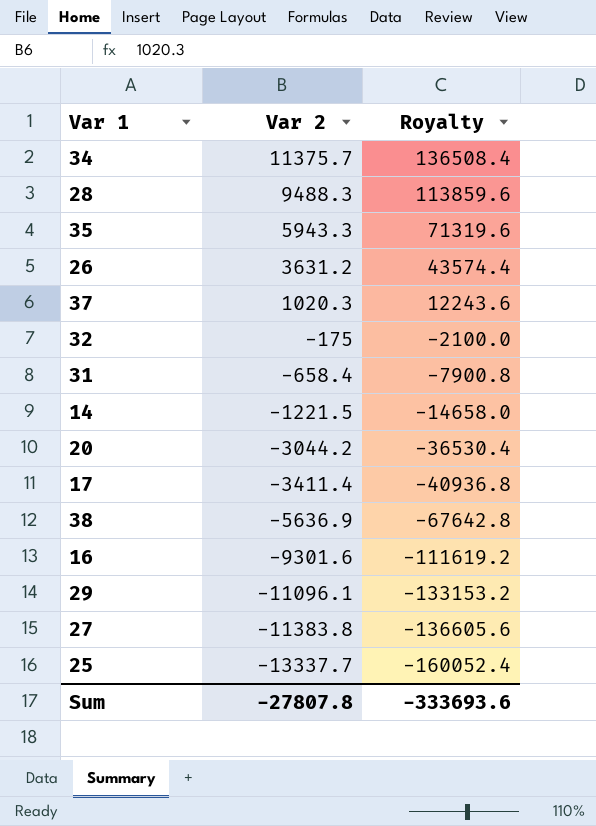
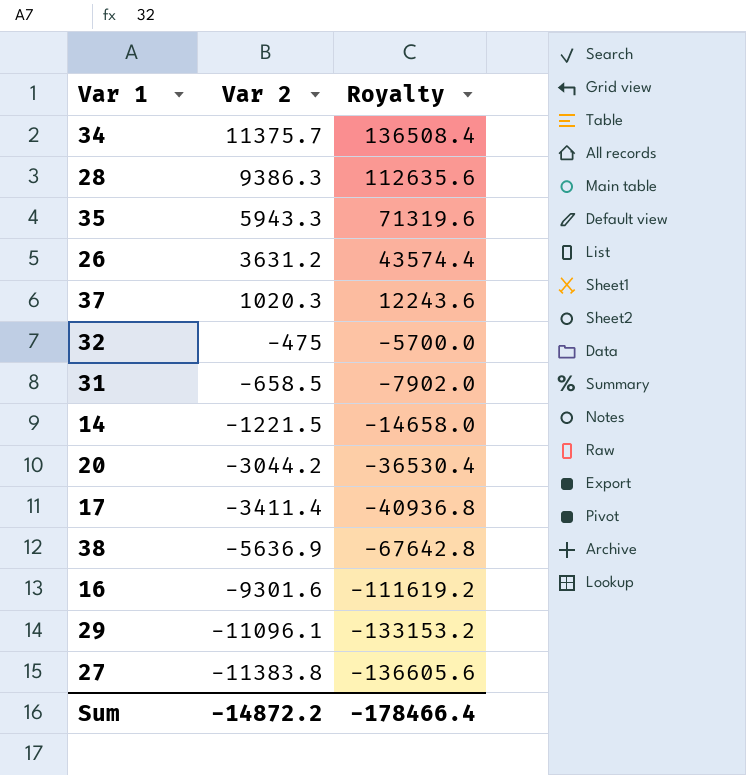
row 25: -13337.7 | -160052.4 -> none
28 | Var 2: 9488.3 -> 9386.3
28 | Royalty: 113859.6 -> 112635.6
32 | Var 2: -175 -> -475
32 | Royalty: -2100.0 -> -5700.0
31 | Var 2: -658.4 -> -658.5
31 | Royalty: -7900.8 -> -7902.0
Sum | Var 2: -27807.8 -> -14872.2
Sum | Royalty: -333693.6 -> -178466.4

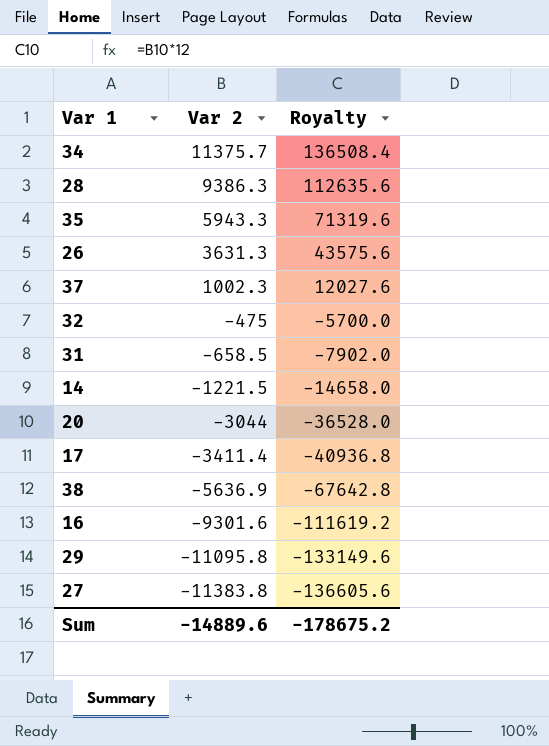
26 | Var 2: 3631.2 -> 3631.3
26 | Royalty: 43574.4 -> 43575.6
37 | Var 2: 1020.3 -> 1002.3
37 | Royalty: 12243.6 -> 12027.6
20 | Var 2: -3044.2 -> -3044
20 | Royalty: -36530.4 -> -36528.0
29 | Var 2: -11096.1 -> -11095.8
29 | Royalty: -133153.2 -> -133149.6
Sum | Var 2: -14872.2 -> -14889.6
Sum | Royalty: -178466.4 -> -178675.2

